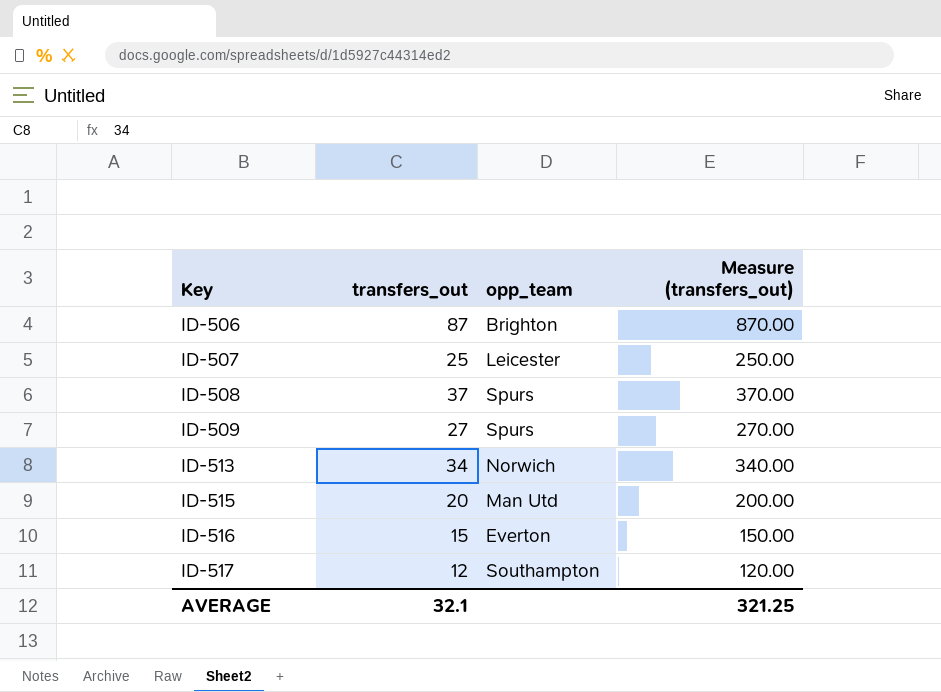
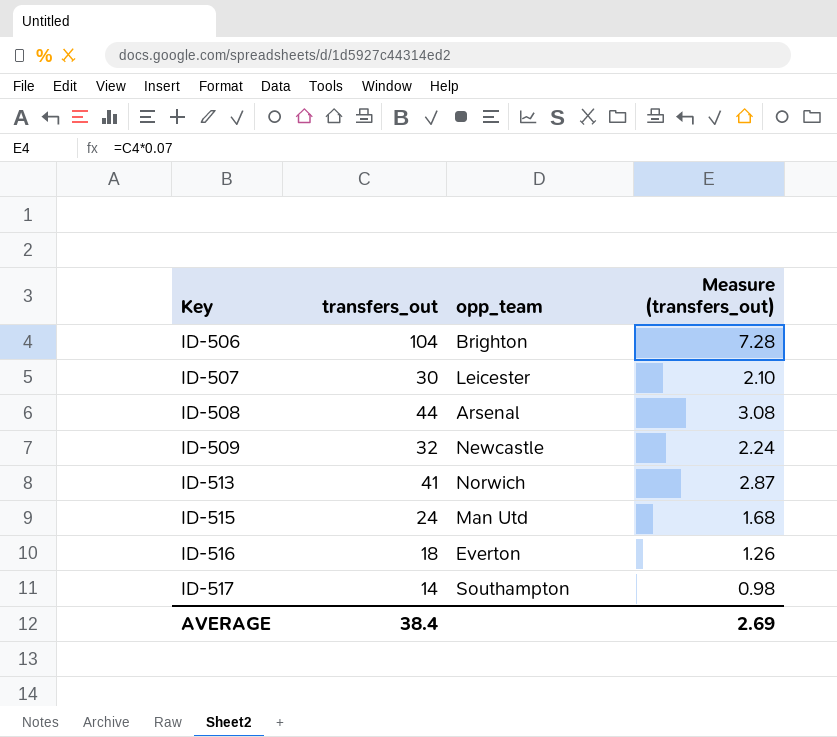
column Measure (transfers_out) | formula: [transfers_out] * 10 -> [transfers_out] * 0.07
ID-506 | transfers_out: 87 -> 104
ID-507 | transfers_out: 25 -> 30
ID-508 | transfers_out: 37 -> 44
ID-508 | opp_team: Spurs -> Arsenal
ID-509 | transfers_out: 27 -> 32
ID-509 | opp_team: Spurs -> Newcastle
ID-513 | transfers_out: 34 -> 41
ID-515 | transfers_out: 20 -> 24
ID-516 | transfers_out: 15 -> 18
ID-517 | transfers_out: 12 -> 14
AVERAGE | transfers_out: 32.1 -> 38.4
AVERAGE | Measure (transfers_out): 321.25 -> 2.69

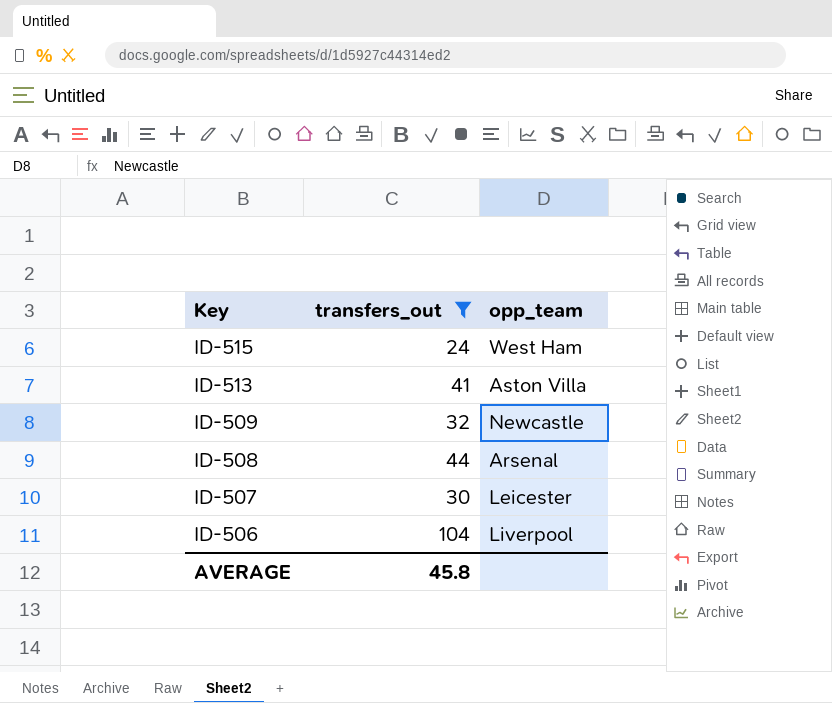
filter: none -> transfers_out >= 24
row order: Key ascending -> Key descending
column Measure (transfers_out) | formula: [transfers_out] * 0.07 -> none
ID-515 | opp_team: Man Utd -> West Ham
ID-513 | opp_team: Norwich -> Aston Villa
ID-506 | opp_team: Brighton -> Liverpool
AVERAGE | transfers_out: 38.4 -> 45.8

